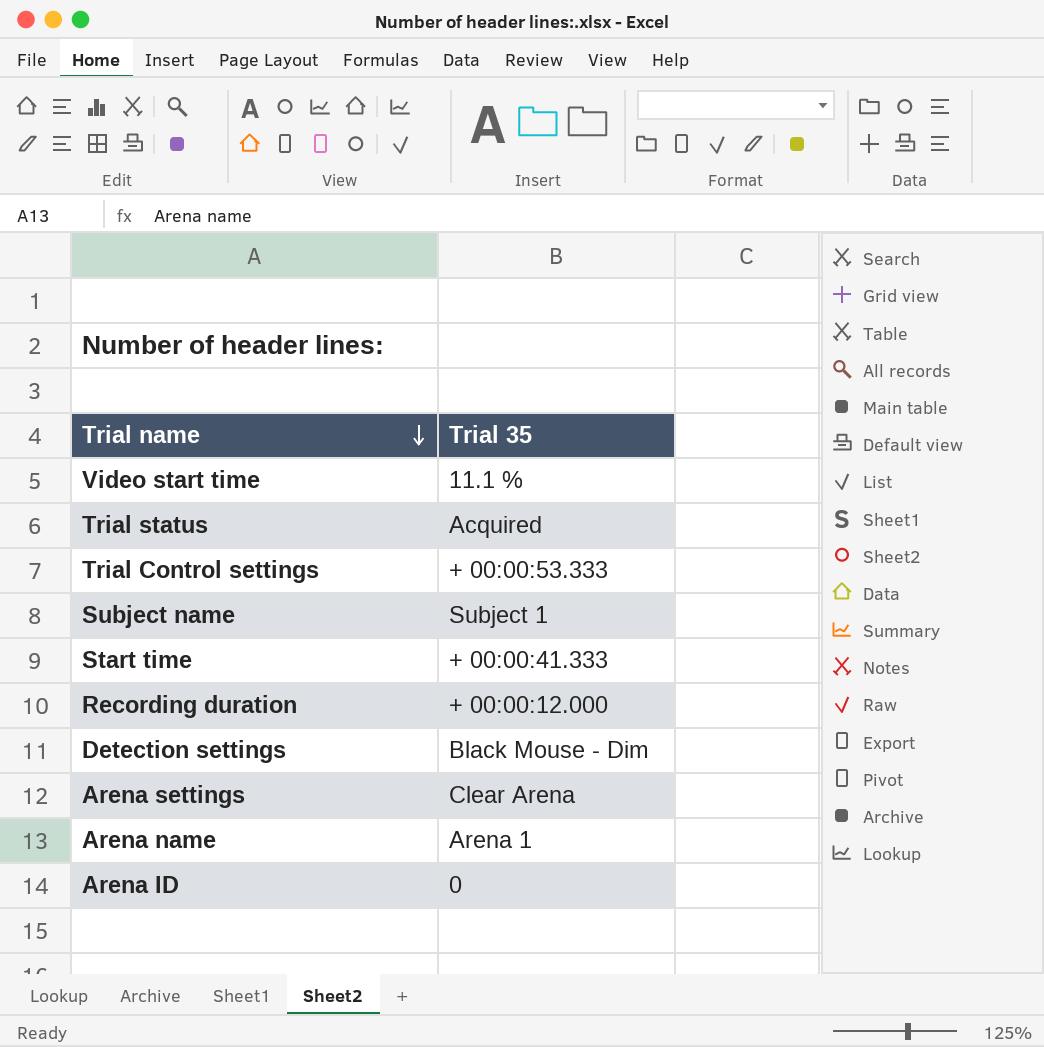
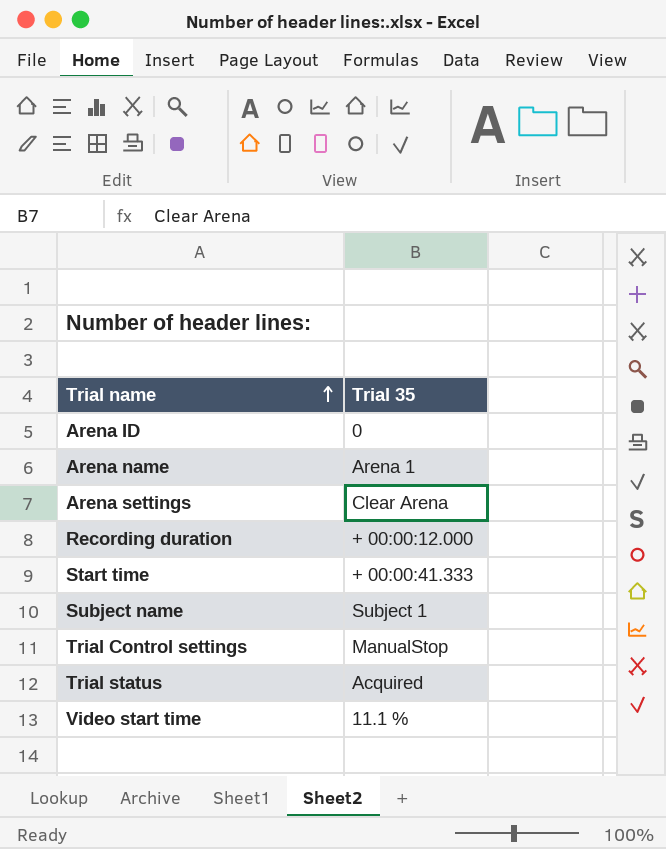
row order: Trial name descending -> Trial name ascending
row Detection settings: Black Mouse - Dim -> none
Trial Control settings | Trial 35: + 00:00:53.333 -> ManualStop

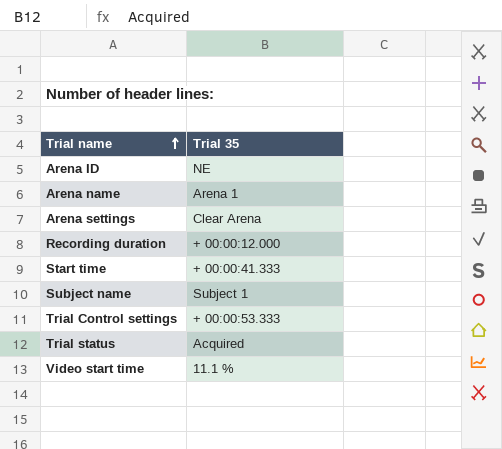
Arena ID | Trial 35: 0 -> NE
Trial Control settings | Trial 35: ManualStop -> + 00:00:53.333

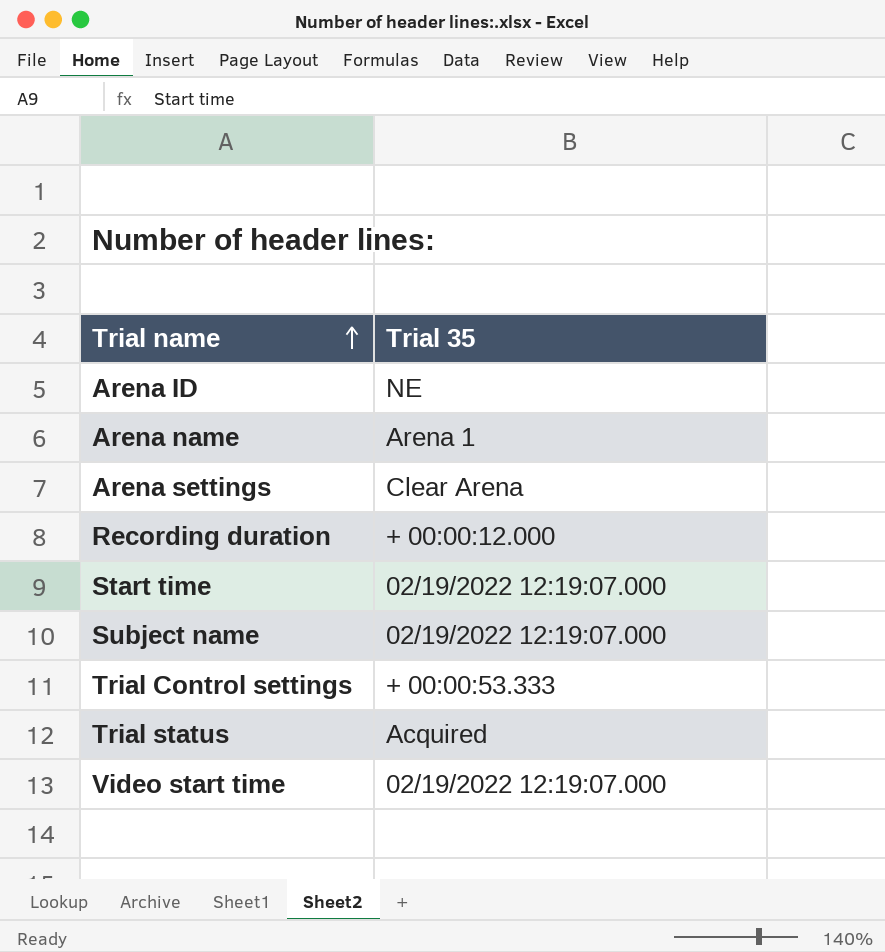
Start time | Trial 35: + 00:00:41.333 -> 02/19/2022 12:19:07.000
Subject name | Trial 35: Subject 1 -> 02/19/2022 12:19:07.000
Video start time | Trial 35: 11.1 % -> 02/19/2022 12:19:07.000

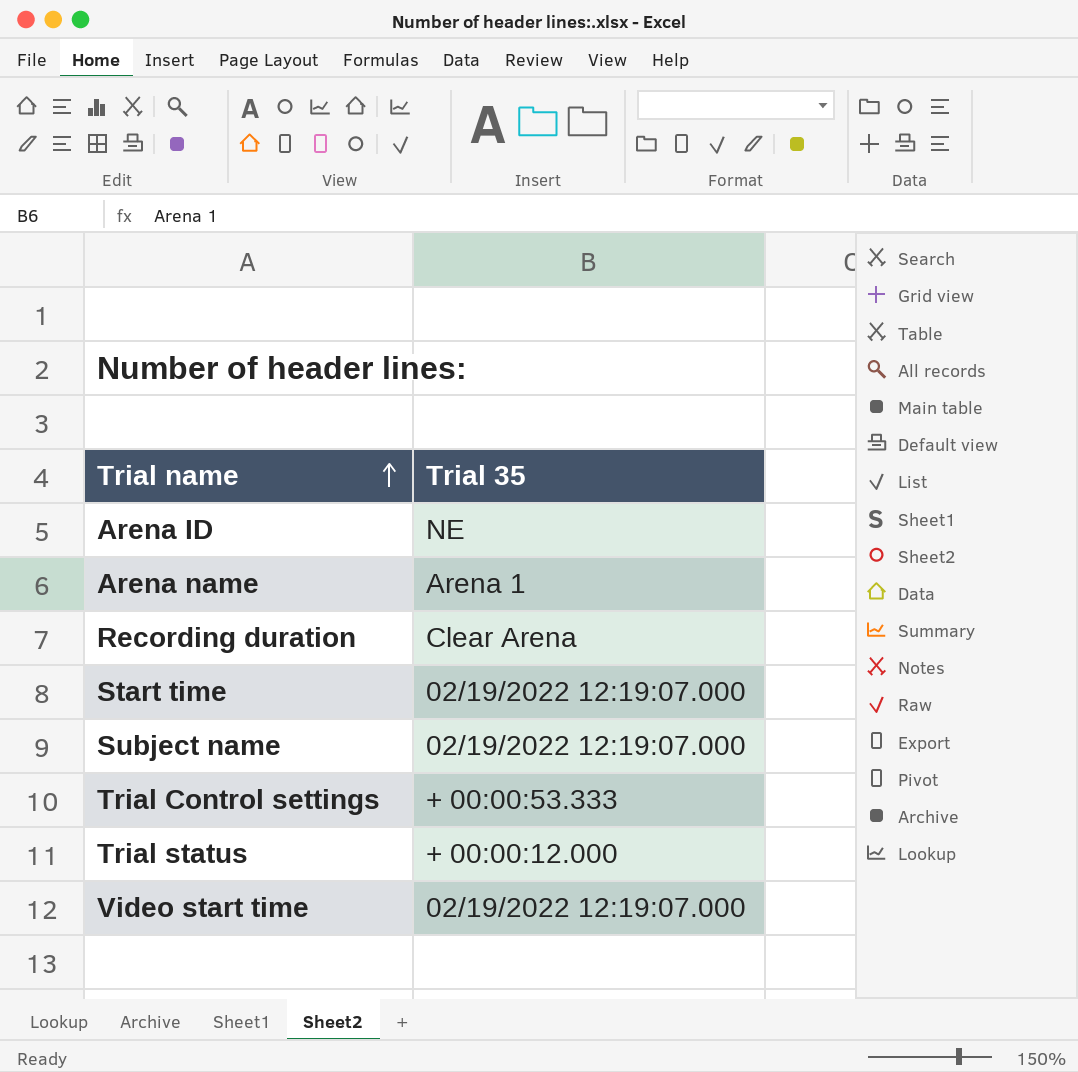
row Arena settings: Clear Arena -> none
Recording duration | Trial 35: + 00:00:12.000 -> Clear Arena
Trial status | Trial 35: Acquired -> + 00:00:12.000

